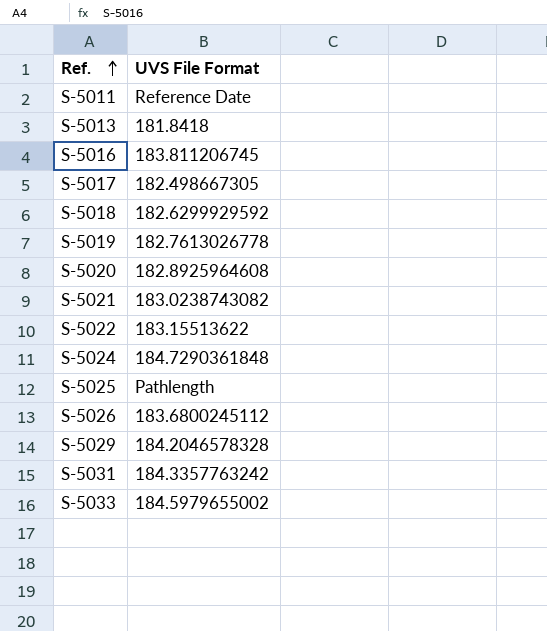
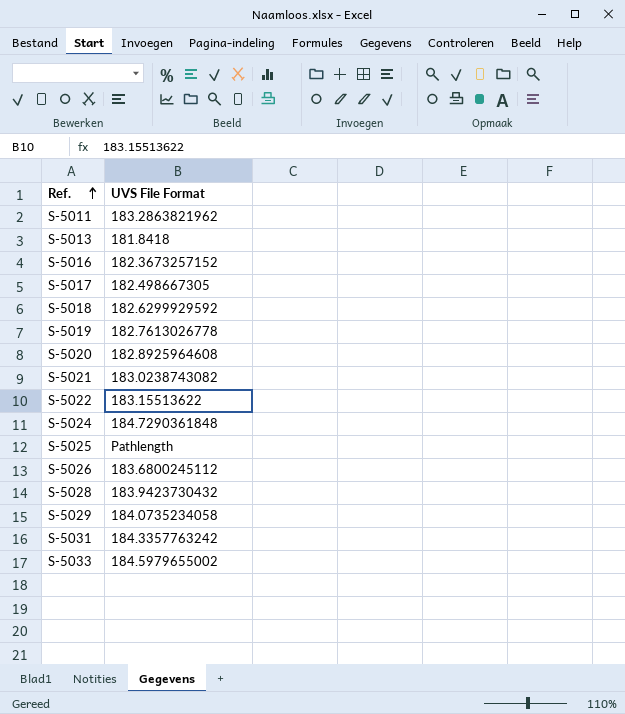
S-5011 | UVS File Format: Reference Date -> 183.2863821962
S-5016 | UVS File Format: 183.811206745 -> 182.3673257152
row S-5028: none -> 183.9423730432
S-5029 | UVS File Format: 184.2046578328 -> 184.0735234058

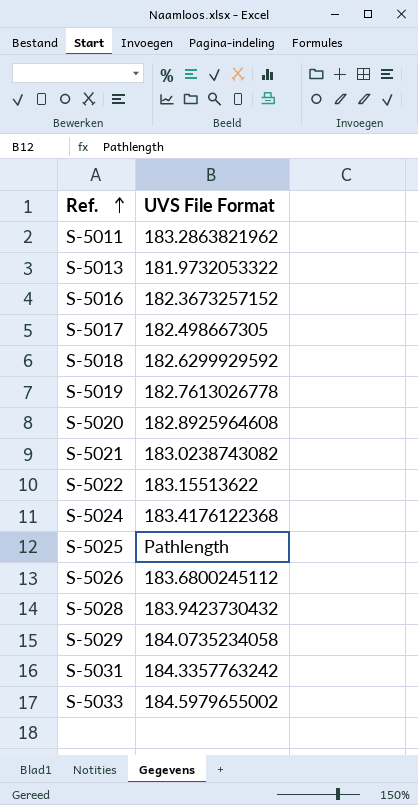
S-5013 | UVS File Format: 181.8418 -> 181.9732053322
S-5024 | UVS File Format: 184.7290361848 -> 183.4176122368

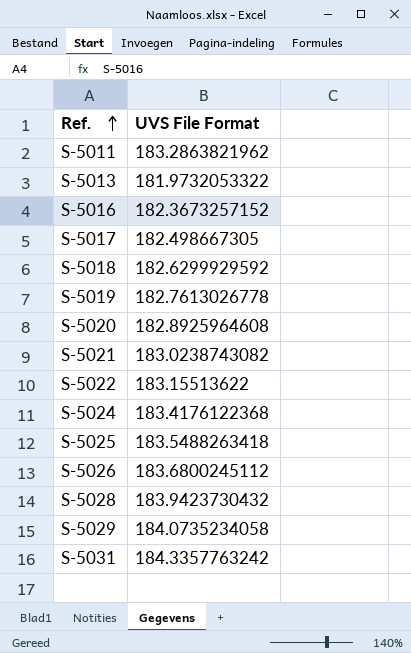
row S-5033: 184.5979655002 -> none
S-5025 | UVS File Format: Pathlength -> 183.5488263418

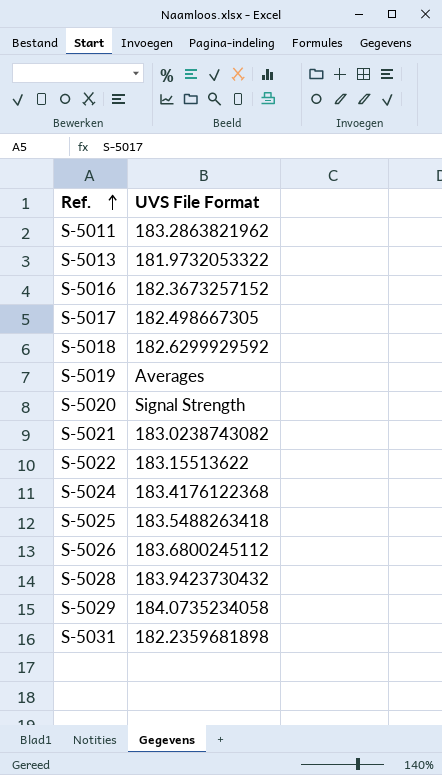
S-5019 | UVS File Format: 182.7613026778 -> Averages
S-5020 | UVS File Format: 182.8925964608 -> Signal Strength
S-5031 | UVS File Format: 184.3357763242 -> 182.2359681898

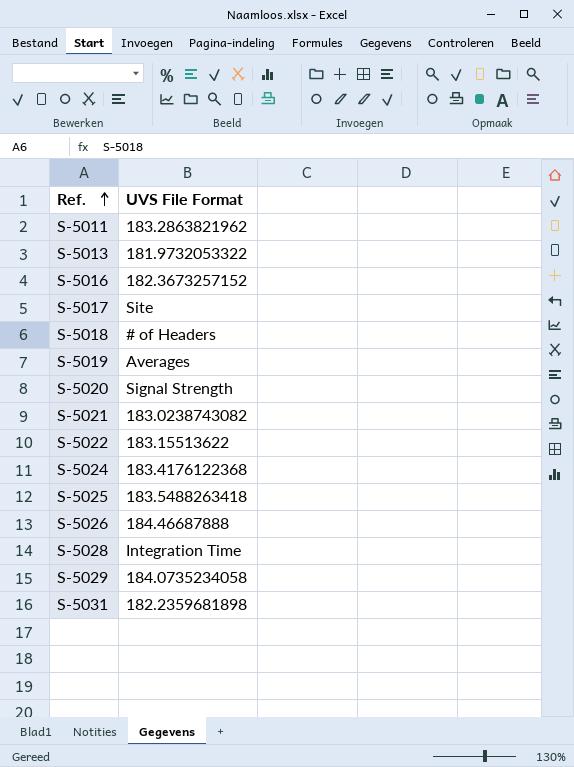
S-5017 | UVS File Format: 182.498667305 -> Site
S-5018 | UVS File Format: 182.6299929592 -> # of Headers
S-5026 | UVS File Format: 183.6800245112 -> 184.46687888
S-5028 | UVS File Format: 183.9423730432 -> Integration Time

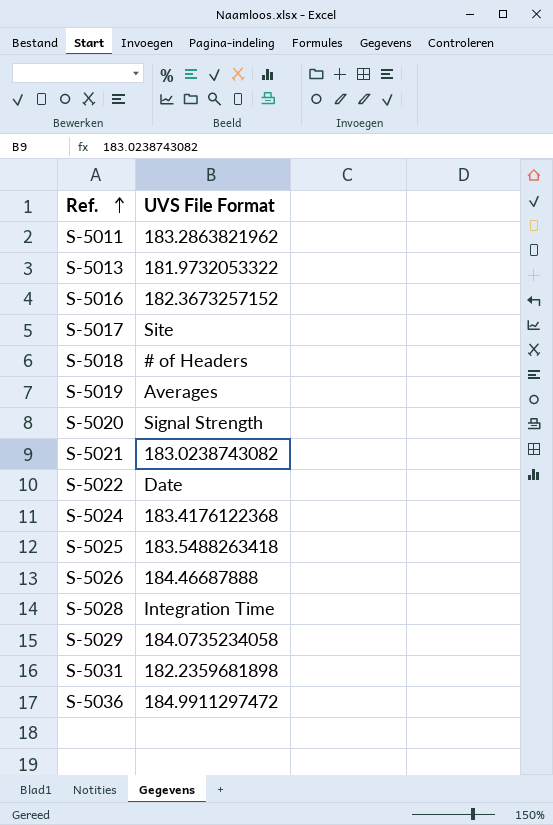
S-5022 | UVS File Format: 183.15513622 -> Date
row S-5036: none -> 184.9911297472

